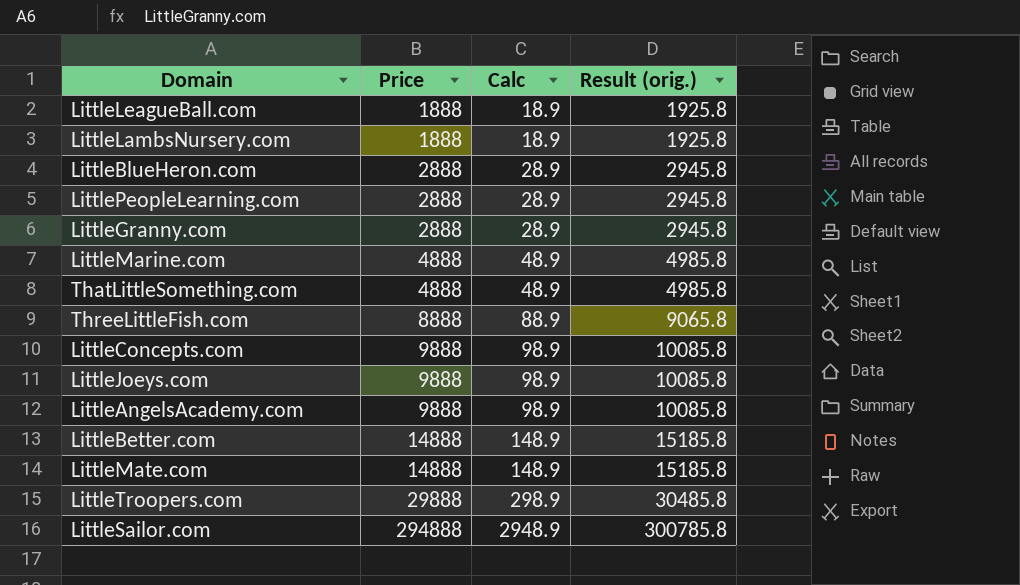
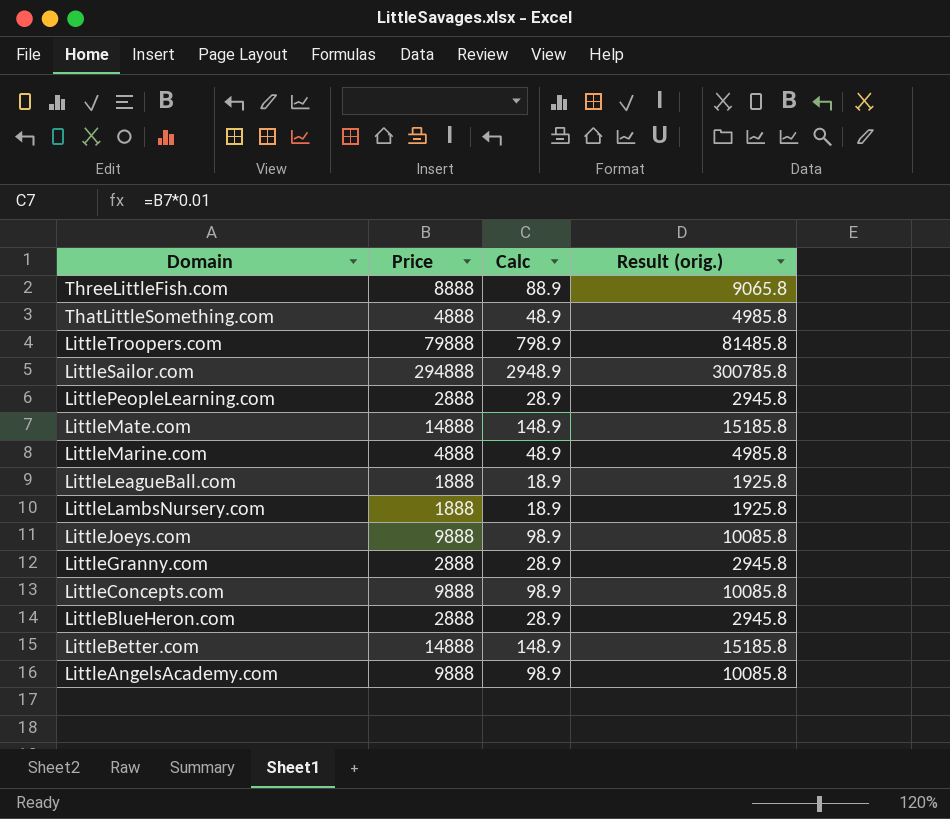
row order: Price ascending -> Domain descending
LittleTroopers.com | Price: 29888 -> 79888
LittleTroopers.com | Calc: 298.9 -> 798.9
LittleTroopers.com | Result (orig.): 30485.8 -> 81485.8

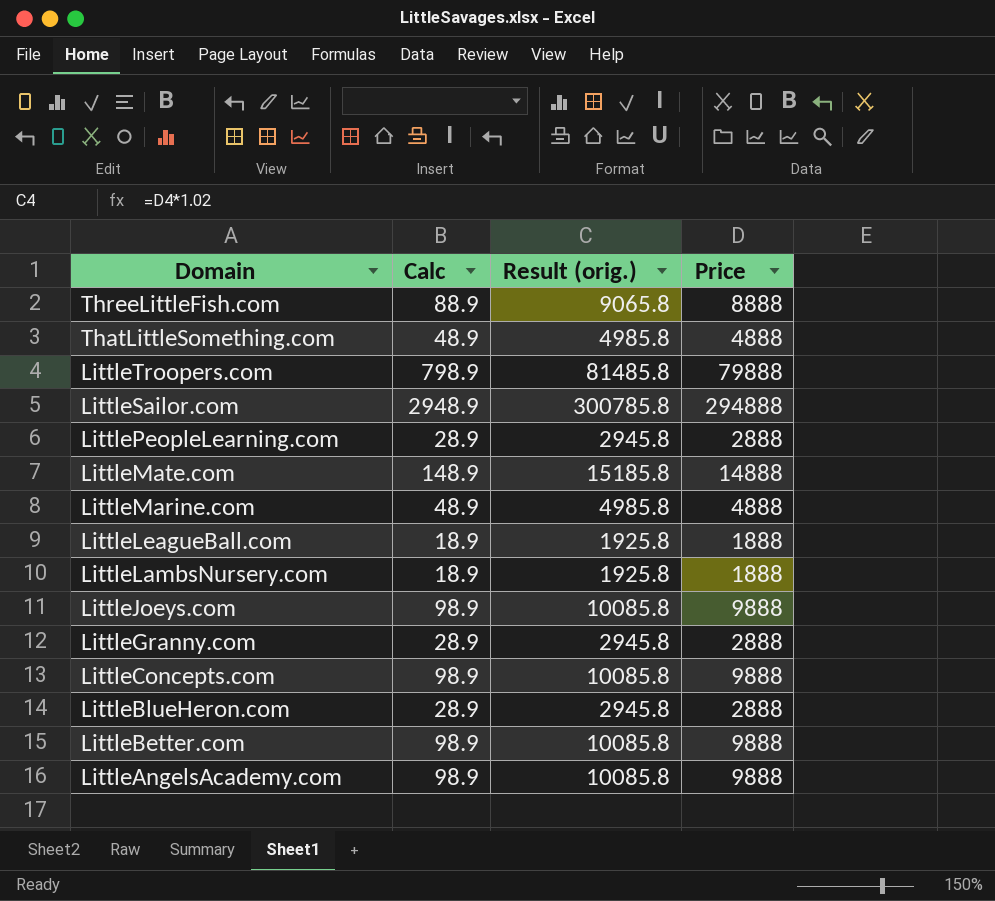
column Price | position: 2 -> 4
LittleBetter.com | Calc: 148.9 -> 98.9
LittleBetter.com | Result (orig.): 15185.8 -> 10085.8
LittleBetter.com | Price: 14888 -> 9888

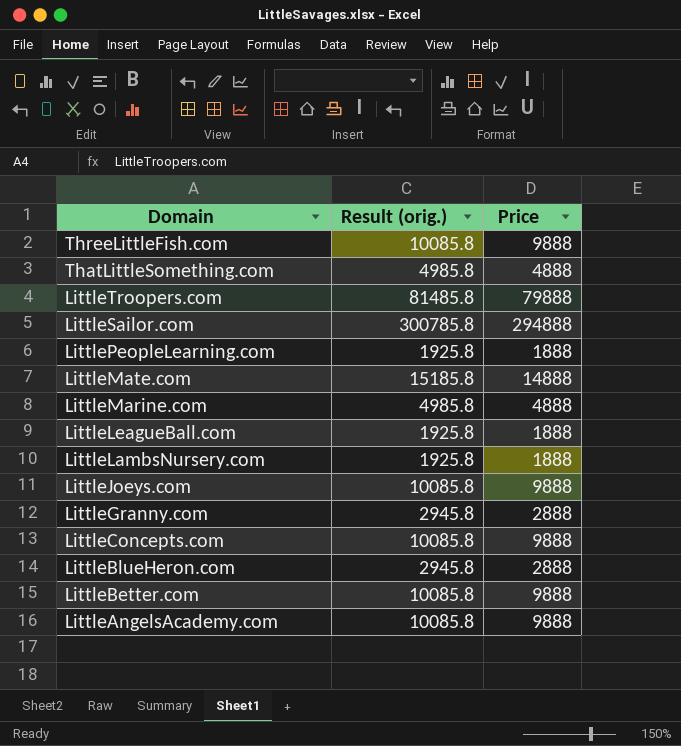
column Calc | formula: [Price] * 0.01 -> none
ThreeLittleFish.com | Result (orig.): 9065.8 -> 10085.8
ThreeLittleFish.com | Price: 8888 -> 9888
LittlePeopleLearning.com | Result (orig.): 2945.8 -> 1925.8
LittlePeopleLearning.com | Price: 2888 -> 1888

